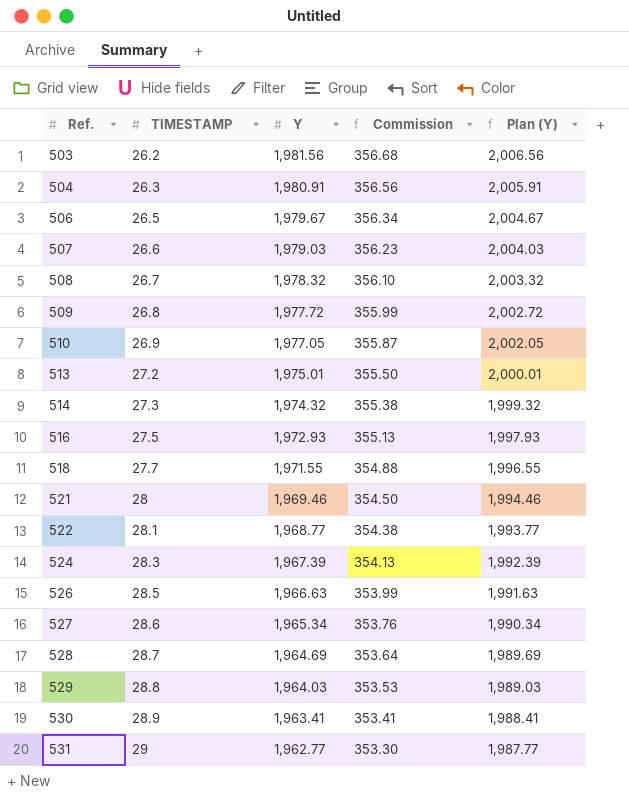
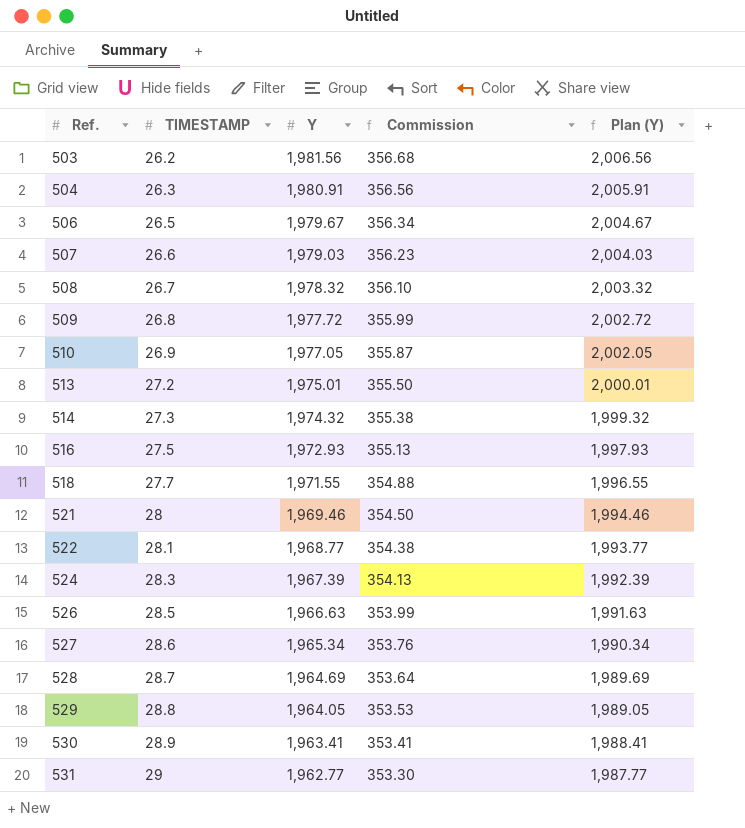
529 | Y: 1,964.03 -> 1,964.05
529 | Plan (Y): 1,989.03 -> 1,989.05

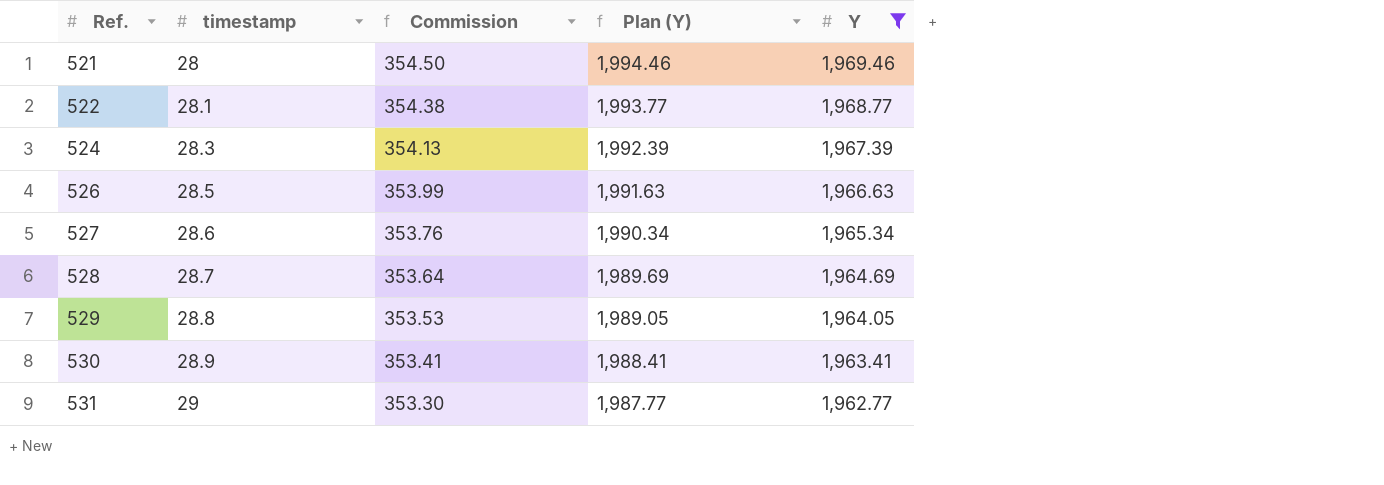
filter: none -> Y <= 1,969.46
column name: TIMESTAMP -> timestamp
column Y | position: 3 -> 5

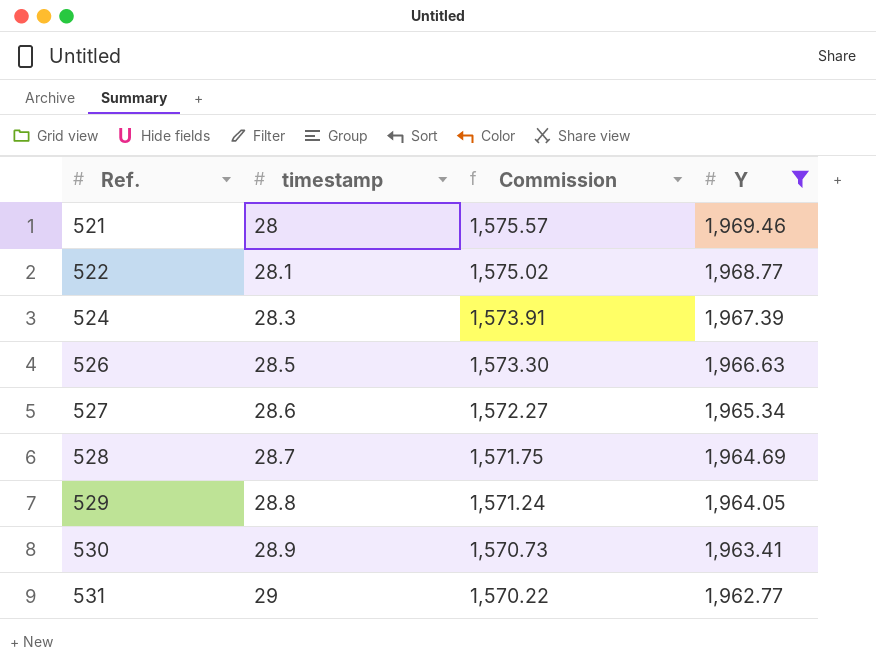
column Plan (Y) | formula: [Y] + 25 -> none
column Commission | formula: [Y] * 0.18 -> [Y] * 0.8

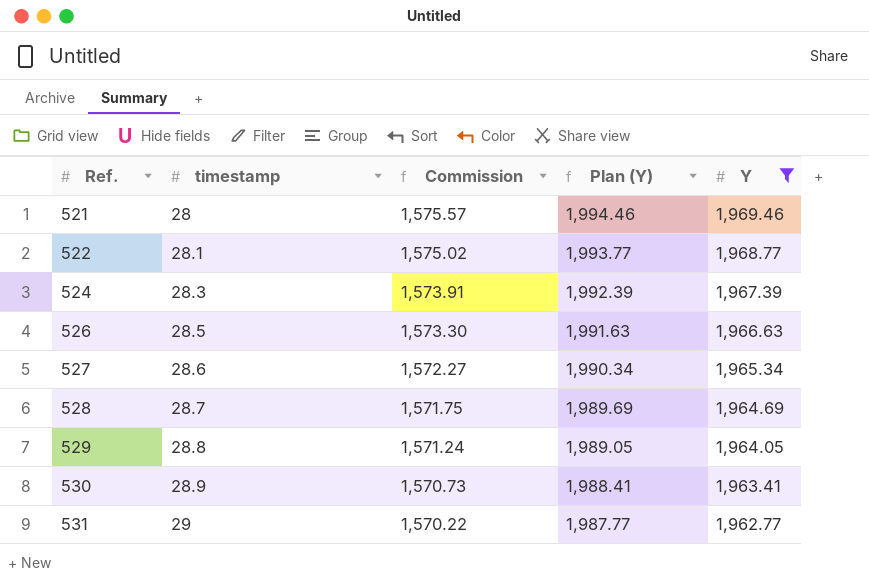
column Plan (Y) | formula: none -> [Y] + 25

